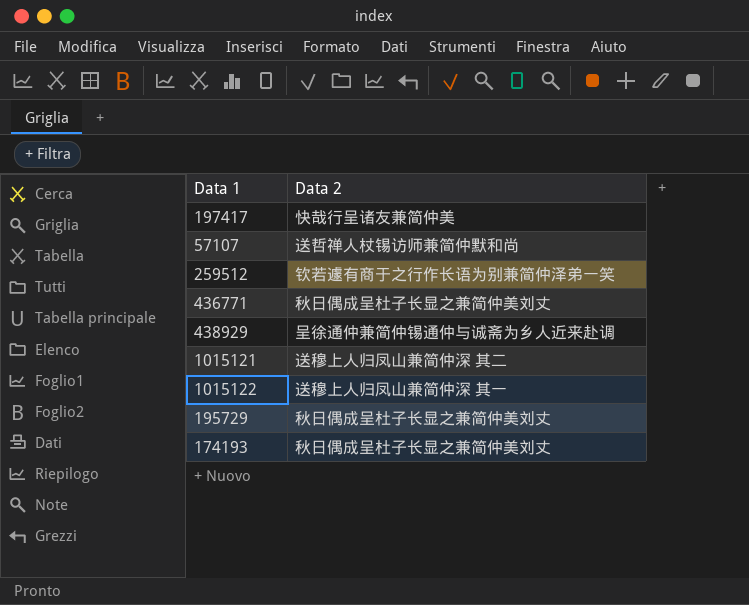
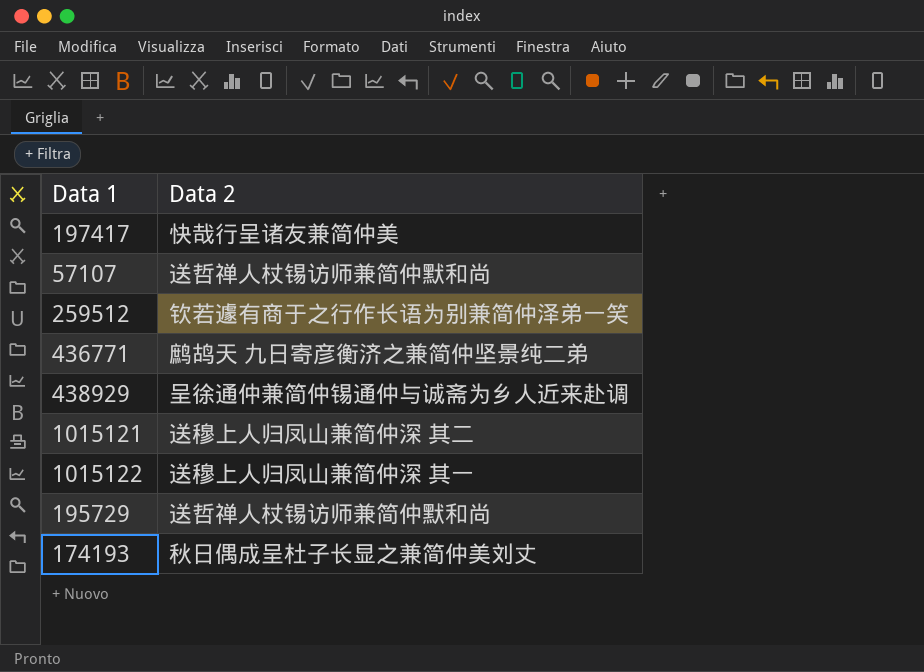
436771 | Data 2: 秋日偶成呈杜子长显之兼简仲美刘丈 -> 鹧鸪天 九日寄彦衡济之兼简仲坚景纯二弟
195729 | Data 2: 秋日偶成呈杜子长显之兼简仲美刘丈 -> 送哲禅人杖锡访师兼简仲默和尚

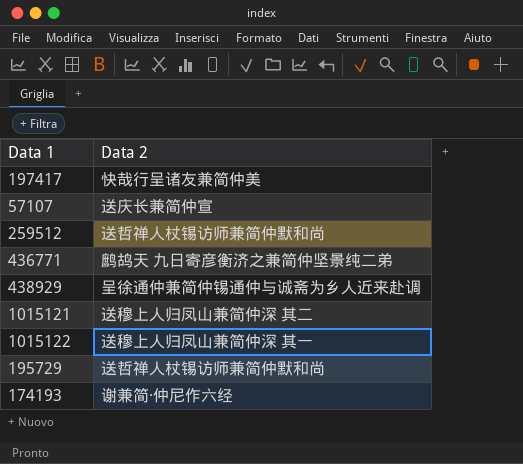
57107 | Data 2: 送哲禅人杖锡访师兼简仲默和尚 -> 送庆长兼简仲宣
259512 | Data 2: 钦若遽有商于之行作长语为别兼简仲泽弟一笑 -> 送哲禅人杖锡访师兼简仲默和尚
174193 | Data 2: 秋日偶成呈杜子长显之兼简仲美刘丈 -> 谢兼简·仲尼作六经

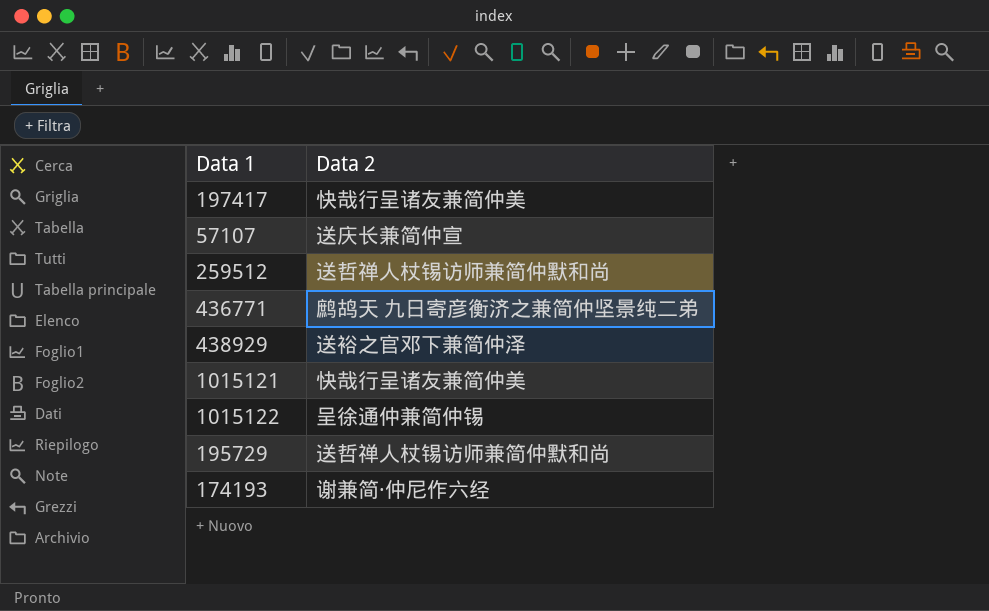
438929 | Data 2: 呈徐通仲兼简仲锡通仲与诚斋为乡人近来赴调 -> 送裕之官邓下兼简仲泽
1015121 | Data 2: 送穆上人归凤山兼简仲深 其二 -> 快哉行呈诸友兼简仲美
1015122 | Data 2: 送穆上人归凤山兼简仲深 其一 -> 呈徐通仲兼简仲锡

